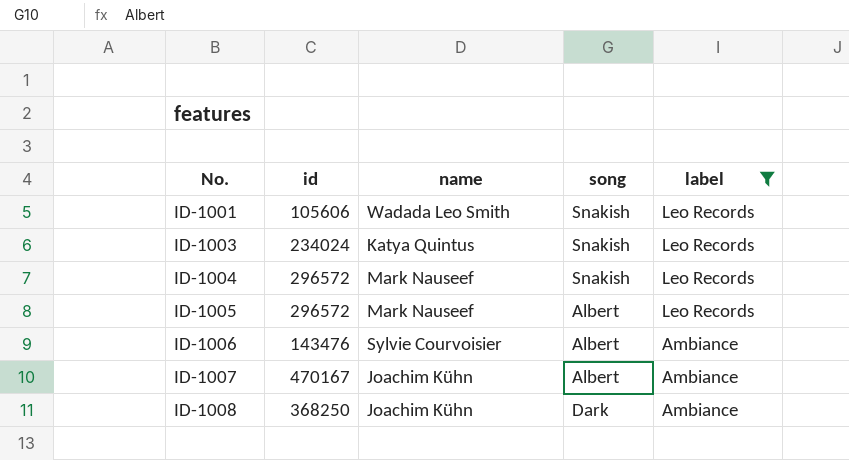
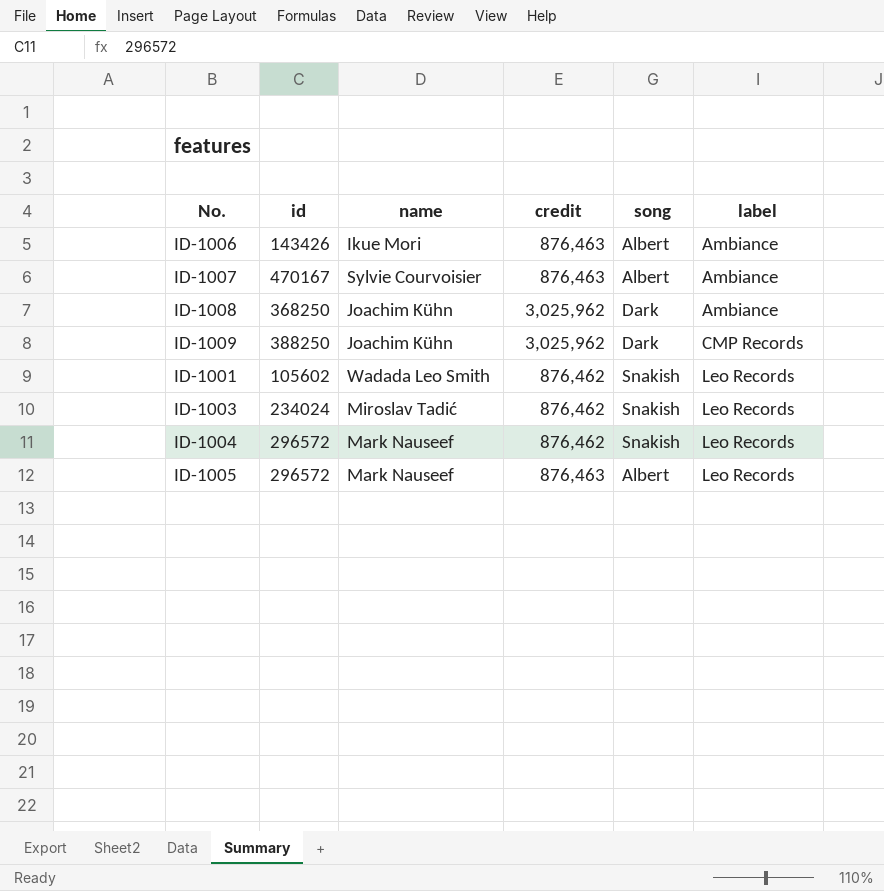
filter: label != CMP Records -> none
row order: No. ascending -> label ascending
column credit | position: none -> 4
ID-1006 | id: 143476 -> 143426
ID-1006 | name: Sylvie Courvoisier -> Ikue Mori
ID-1007 | name: Joachim Kühn -> Sylvie Courvoisier
ID-1001 | id: 105606 -> 105602
ID-1003 | name: Katya Quintus -> Miroslav Tadić

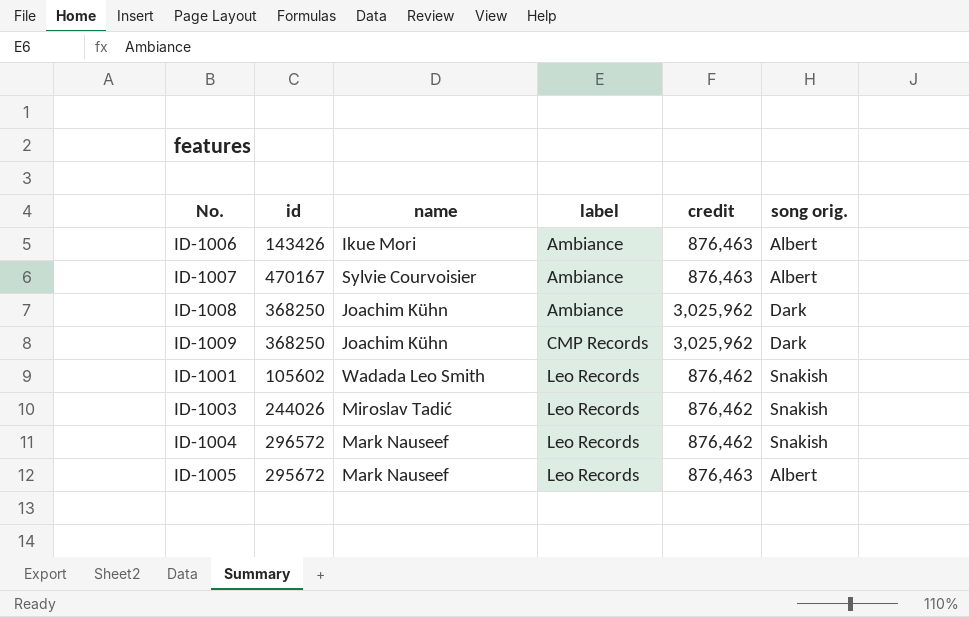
column label | position: 6 -> 4
column name: song -> song orig.
ID-1009 | id: 388250 -> 368250
ID-1003 | id: 234024 -> 244026
ID-1005 | id: 296572 -> 295672

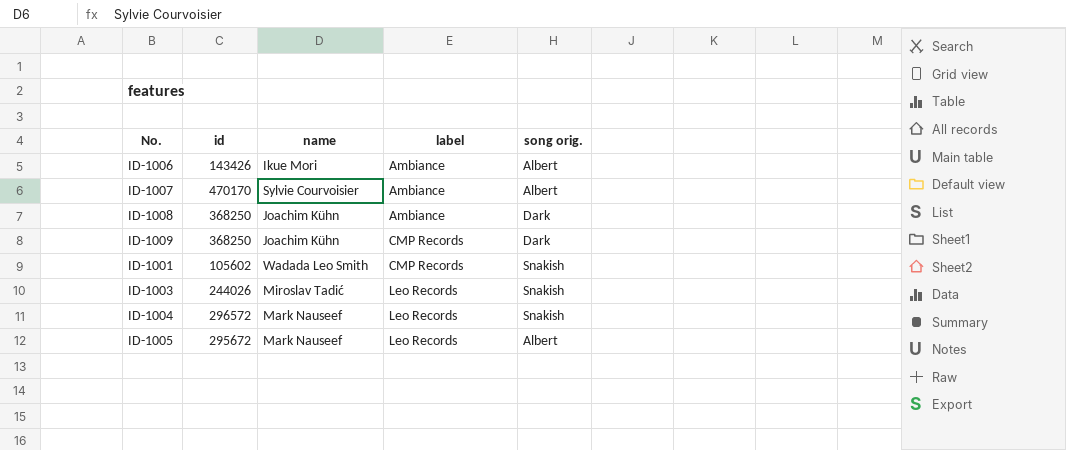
column credit | position: 5 -> none
ID-1007 | id: 470167 -> 470170
ID-1001 | label: Leo Records -> CMP Records

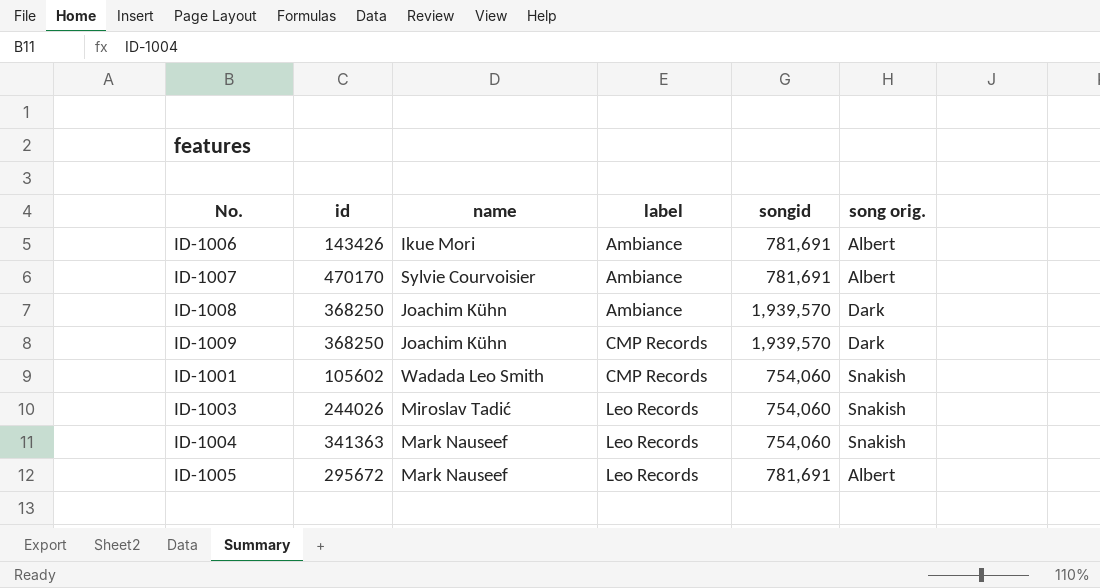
column songid | position: none -> 5
ID-1004 | id: 296572 -> 341363

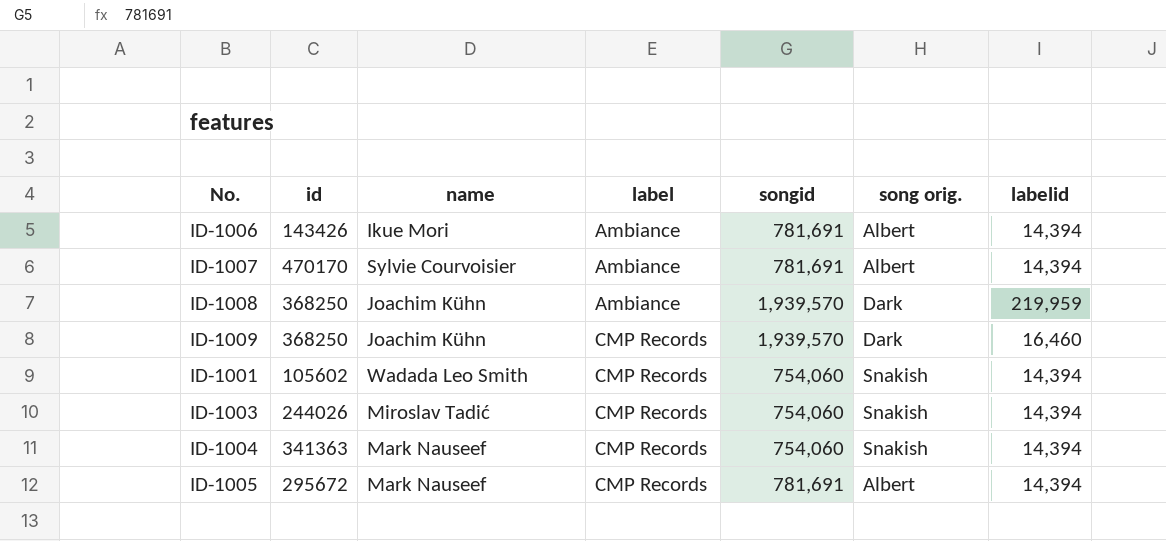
column labelid | position: none -> 7
ID-1003 | label: Leo Records -> CMP Records
ID-1004 | label: Leo Records -> CMP Records
ID-1005 | label: Leo Records -> CMP Records

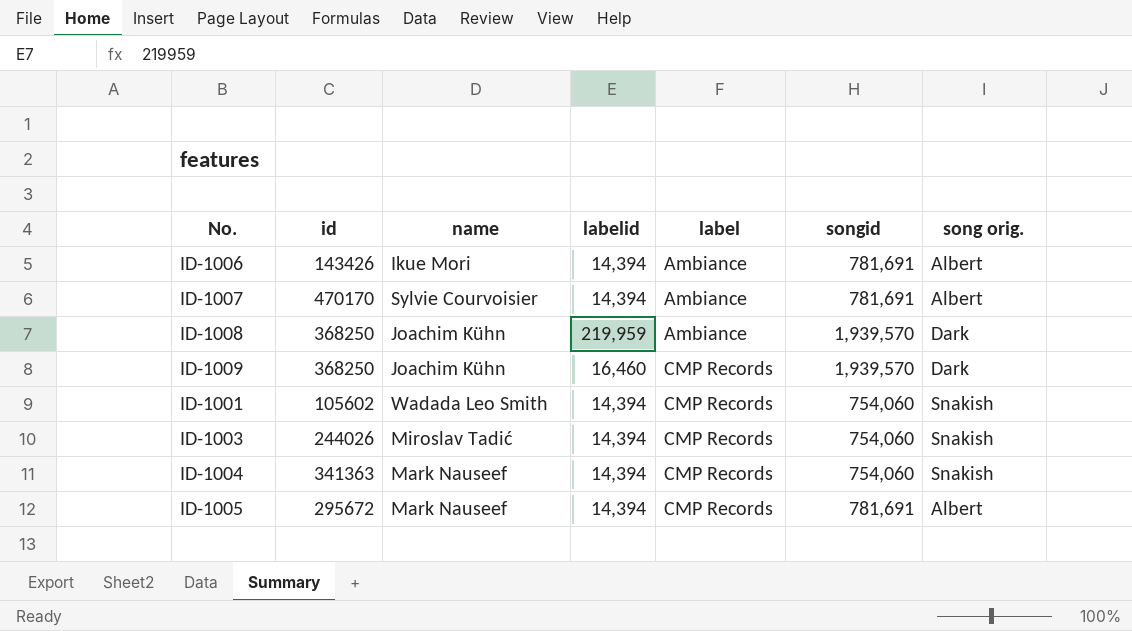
column labelid | position: 7 -> 4

